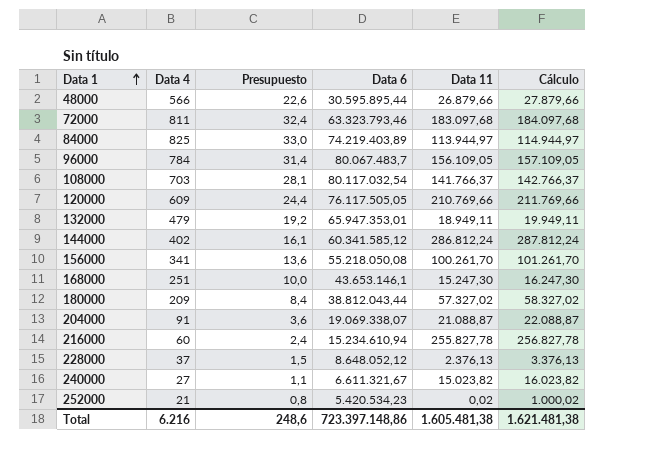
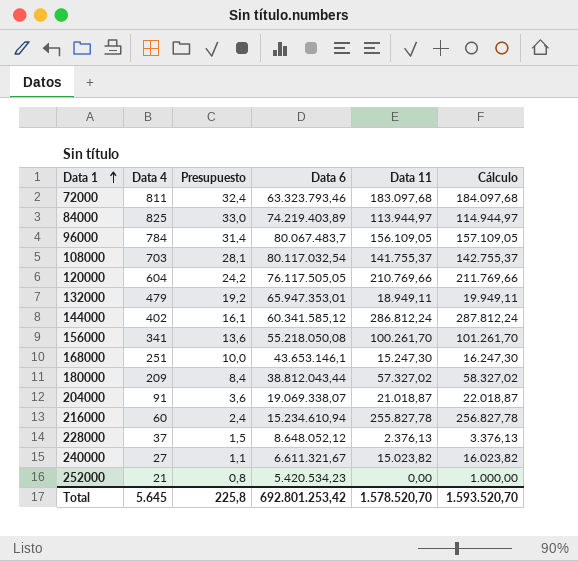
row 48000: 566 | 22,6 | 30.595.895,44 | 26.879,66 | 27.879,66 -> none
108000 | Data 11: 141.766,37 -> 141.755,37
108000 | Cálculo: 142.766,37 -> 142.755,37
120000 | Data 4: 609 -> 604
120000 | Presupuesto: 24,4 -> 24,2
204000 | Data 11: 21.088,87 -> 21.018,87
204000 | Cálculo: 22.088,87 -> 22.018,87
252000 | Data 11: 0,02 -> 0,00
252000 | Cálculo: 1.000,02 -> 1.000,00
Total | Data 4: 6.216 -> 5.645
Total | Presupuesto: 248,6 -> 225,8
Total | Data 6: 723.397.148,86 -> 692.801.253,42
Total | Data 11: 1.605.481,38 -> 1.578.520,70
Total | Cálculo: 1.621.481,38 -> 1.593.520,70

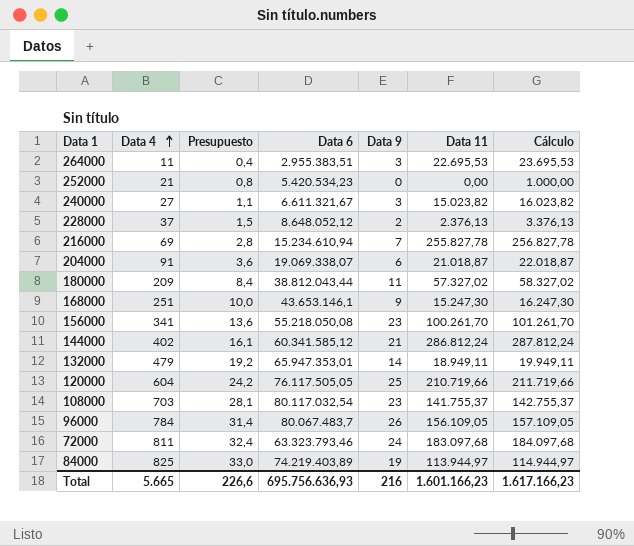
row order: Data 1 ascending -> Data 4 ascending
column Data 9 | position: none -> 5
row 264000: none -> 11 | 0,4 | 2.955.383,51 | 3 | 22.695,53 | 23.695,53
216000 | Data 4: 60 -> 69
216000 | Presupuesto: 2,4 -> 2,8
120000 | Data 11: 210.769,66 -> 210.719,66
120000 | Cálculo: 211.769,66 -> 211.719,66
Total | Data 4: 5.645 -> 5.665
Total | Presupuesto: 225,8 -> 226,6
Total | Data 6: 692.801.253,42 -> 695.756.636,93
Total | Data 11: 1.578.520,70 -> 1.601.166,23
Total | Cálculo: 1.593.520,70 -> 1.617.166,23

